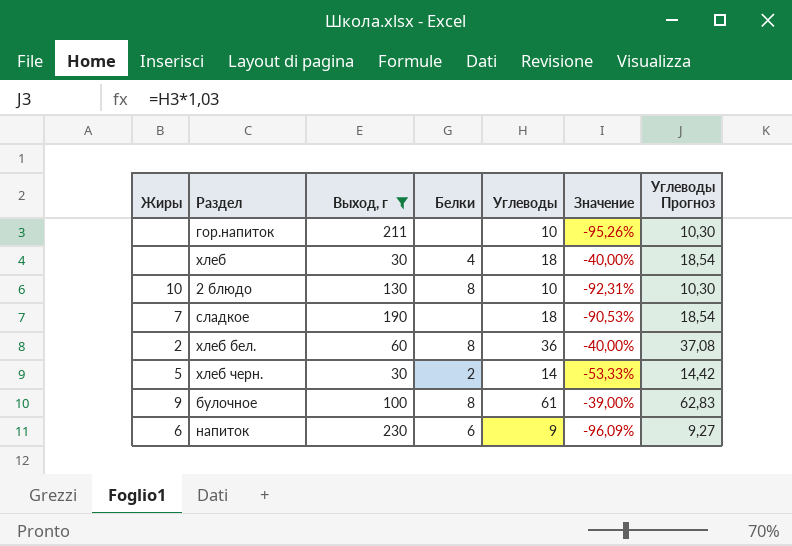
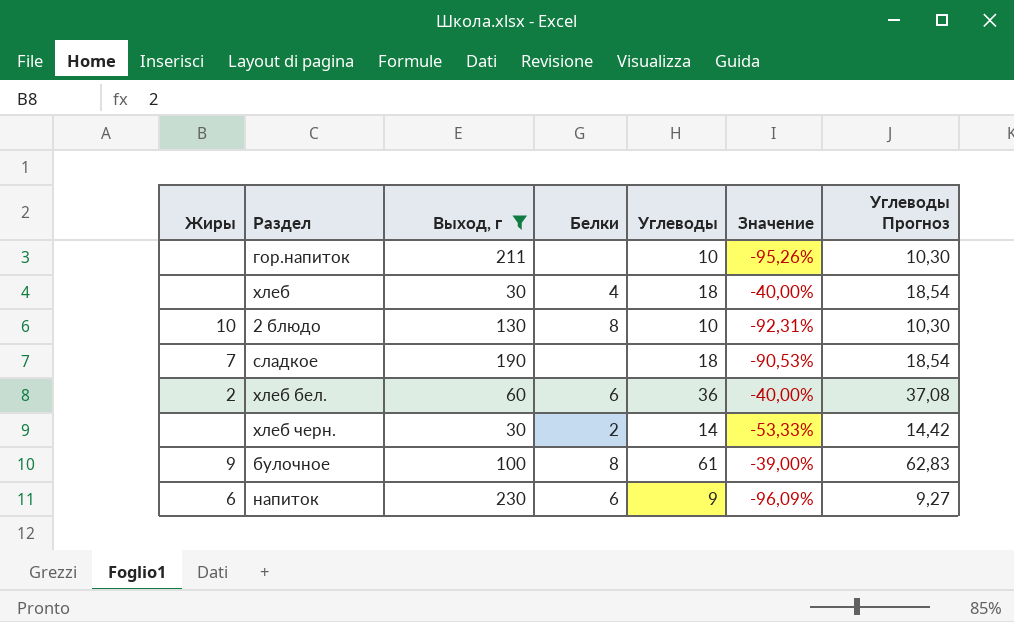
хлеб бел. | Белки: 8 -> 6
хлеб черн. | Жиры: 5 -> none

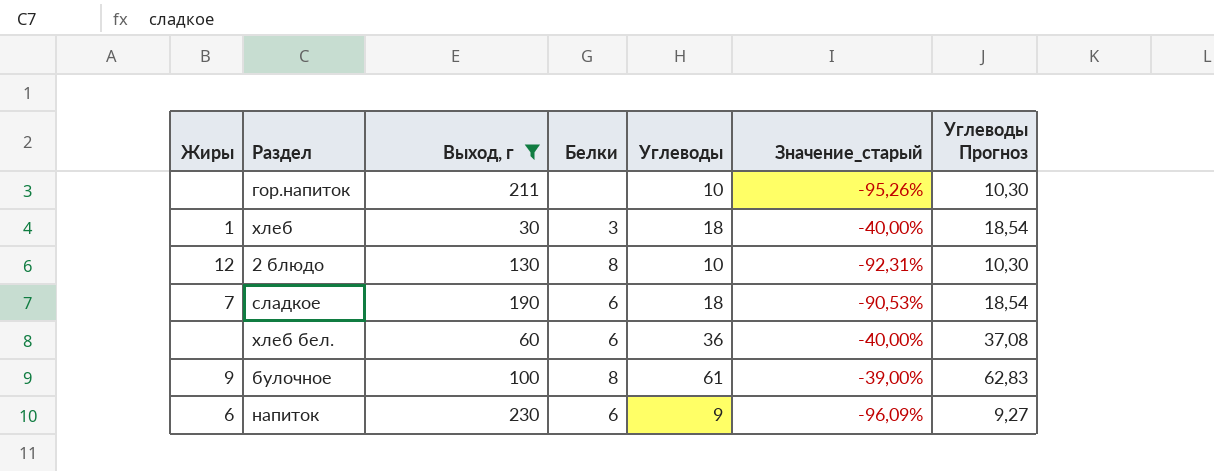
column name: Значение -> Значение_старый
row хлеб черн.: none | 30 | 2 | 14 | -53,33% | 14,42 -> none
хлеб | Жиры: none -> 1
хлеб | Белки: 4 -> 3
2 блюдо | Жиры: 10 -> 12
сладкое | Белки: none -> 6
хлеб бел. | Жиры: 2 -> none

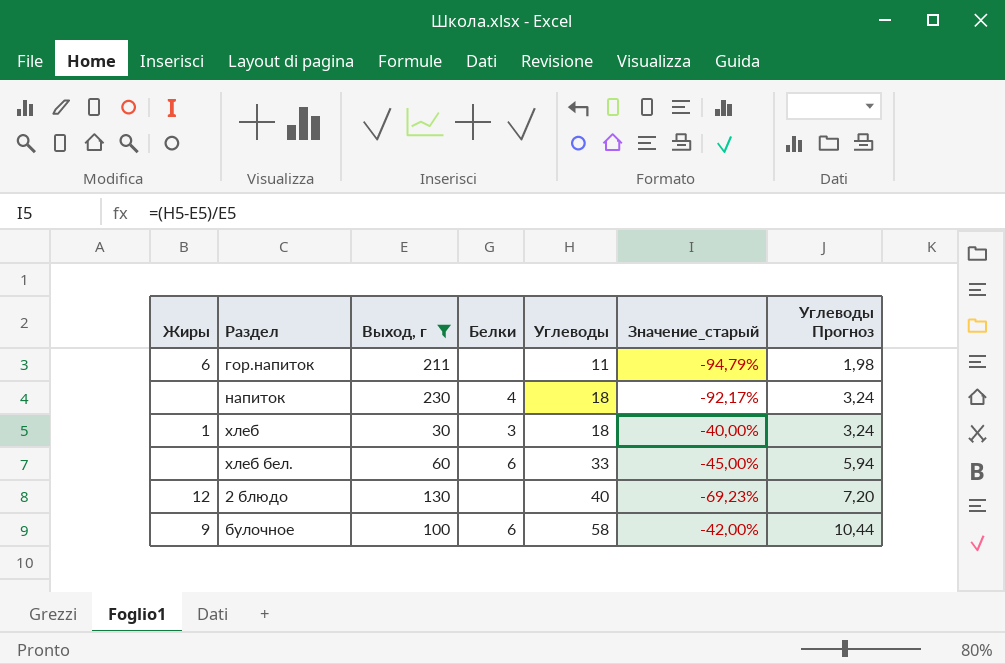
row order: none -> Углеводы ascending
column Углеводы Прогноз | formula: [Углеводы] * 1,03 -> [Углеводы] * 0,18
row сладкое: 7 | 190 | 6 | 18 | -90,53% | 18,54 -> none
гор.напиток | Жиры: none -> 6
гор.напиток | Углеводы: 10 -> 11
гор.напиток | Значение_старый: -95,26% -> -94,79%
напиток | Жиры: 6 -> none
напиток | Белки: 6 -> 4
напиток | Углеводы: 9 -> 18
напиток | Значение_старый: -96,09% -> -92,17%
хлеб бел. | Углеводы: 36 -> 33
хлеб бел. | Значение_старый: -40,00% -> -45,00%
2 блюдо | Белки: 8 -> none
2 блюдо | Углеводы: 10 -> 40
2 блюдо | Значение_старый: -92,31% -> -69,23%
булочное | Белки: 8 -> 6
булочное | Углеводы: 61 -> 58
булочное | Значение_старый: -39,00% -> -42,00%

